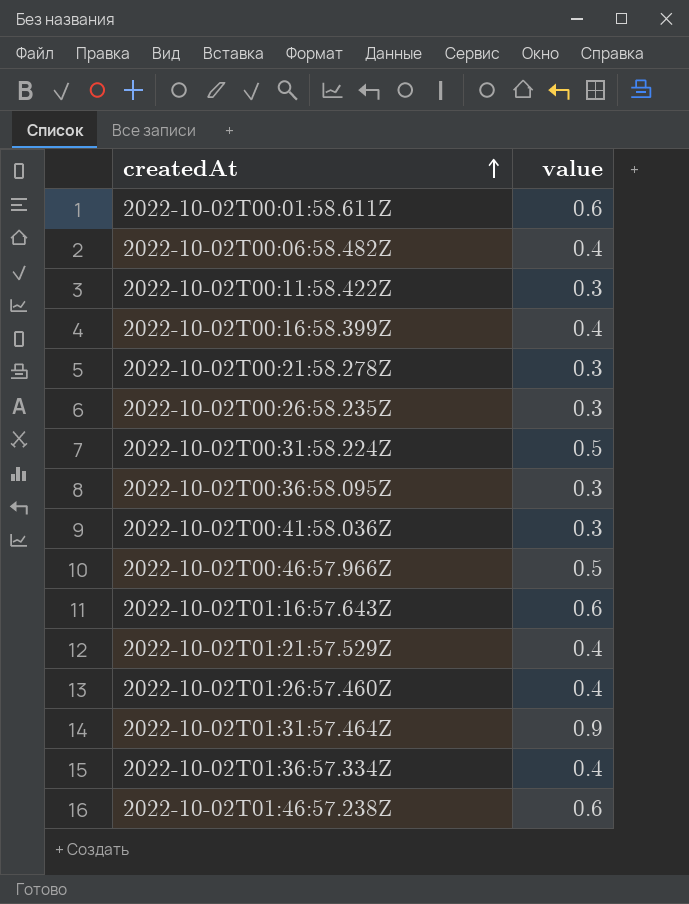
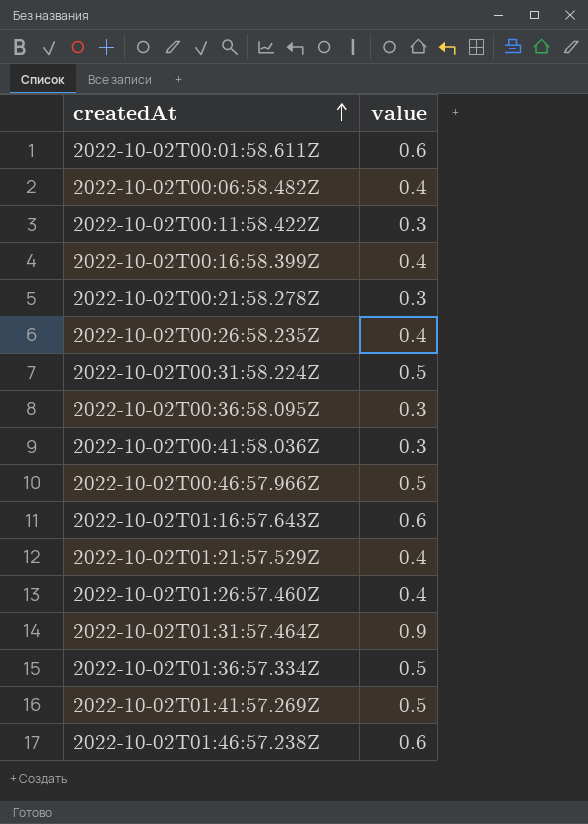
2022-10-02T00:26:58.235Z | value: 0.3 -> 0.4
2022-10-02T01:36:57.334Z | value: 0.4 -> 0.5
row 2022-10-02T01:41:57.269Z: none -> 0.5

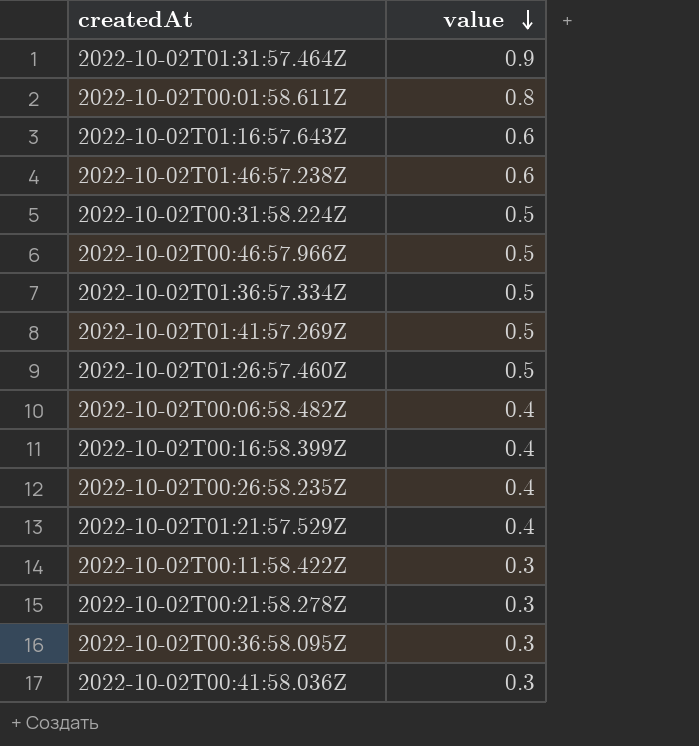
row order: createdAt ascending -> value descending
2022-10-02T00:01:58.611Z | value: 0.6 -> 0.8
2022-10-02T01:26:57.460Z | value: 0.4 -> 0.5

